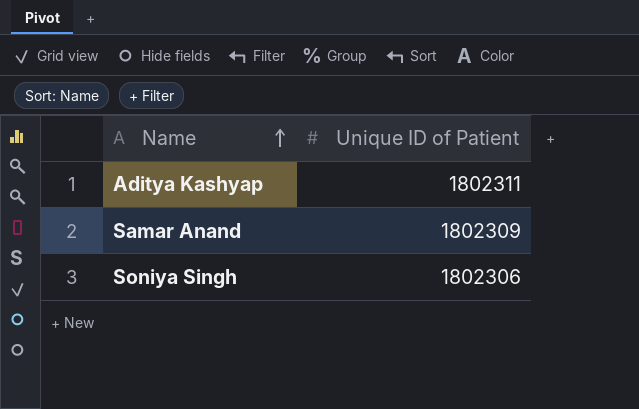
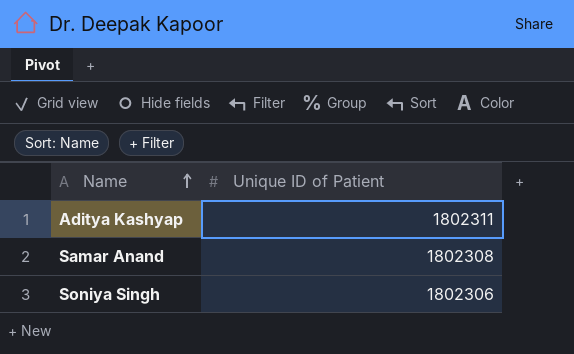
Samar Anand | Unique ID of Patient: 1802309 -> 1802308

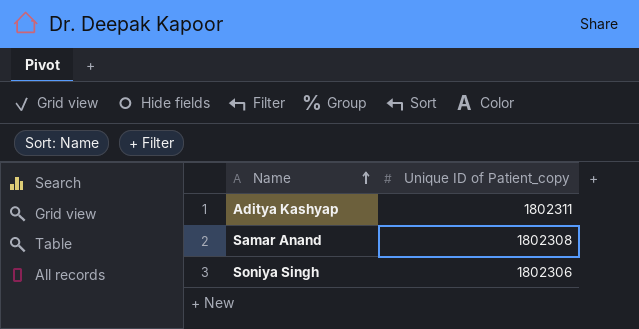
column name: Unique ID of Patient -> Unique ID of Patient_copy

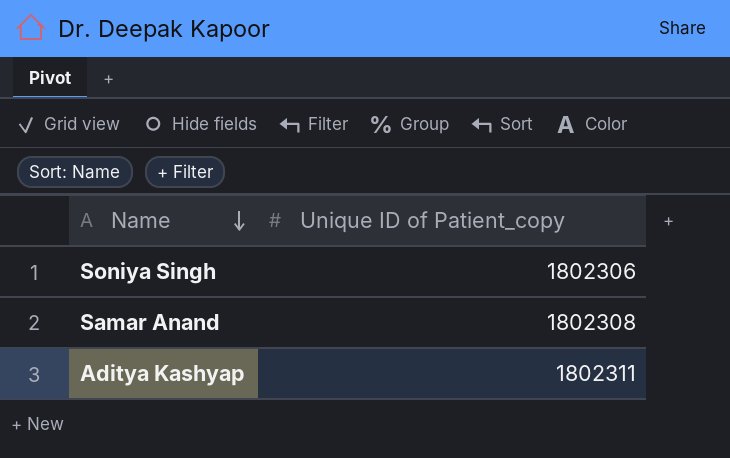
row order: Name ascending -> Name descending

